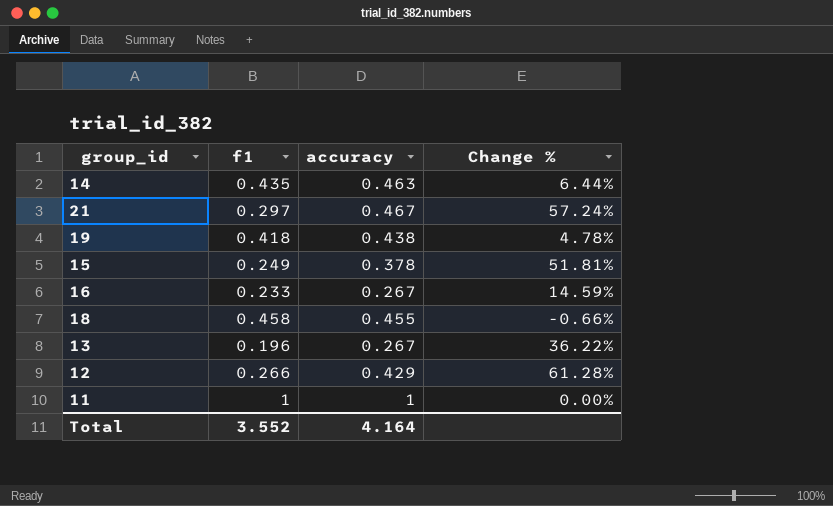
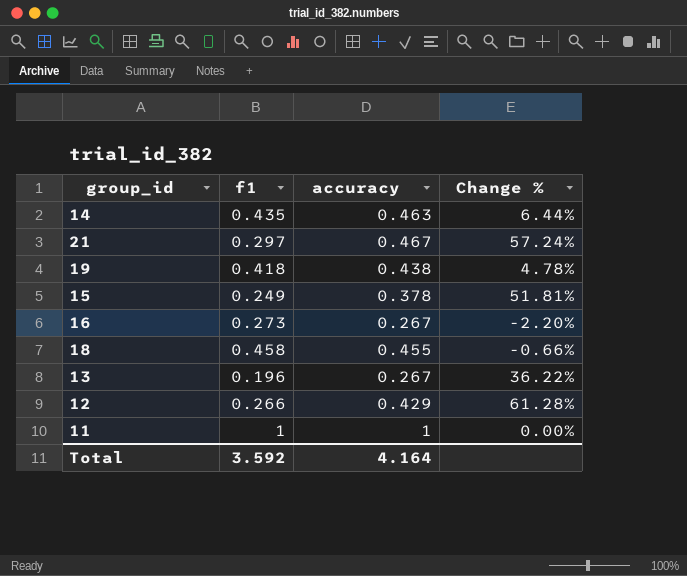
16 | f1: 0.233 -> 0.273
16 | Change %: 14.59% -> -2.20%
Total | f1: 3.552 -> 3.592

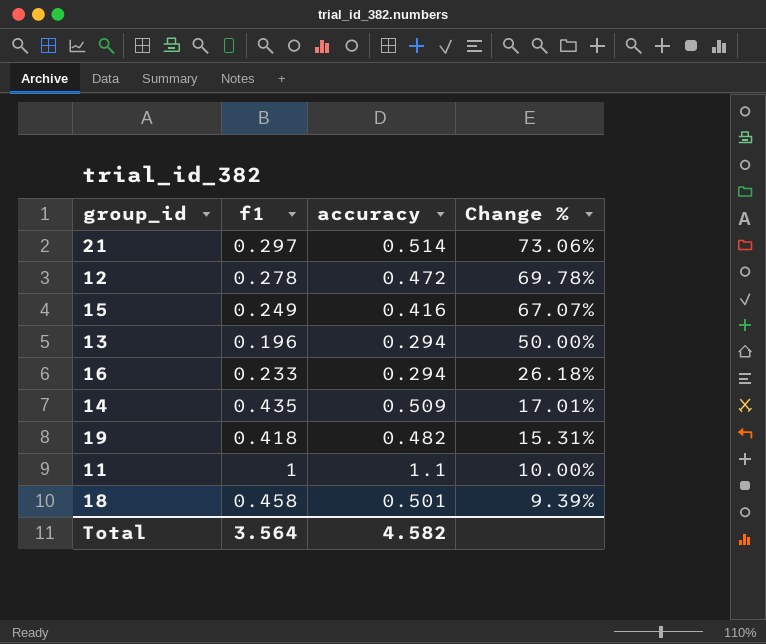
row order: none -> Change % descending
21 | accuracy: 0.467 -> 0.514
21 | Change %: 57.24% -> 73.06%
12 | f1: 0.266 -> 0.278
12 | accuracy: 0.429 -> 0.472
12 | Change %: 61.28% -> 69.78%
15 | accuracy: 0.378 -> 0.416
15 | Change %: 51.81% -> 67.07%
13 | accuracy: 0.267 -> 0.294
13 | Change %: 36.22% -> 50.00%
16 | f1: 0.273 -> 0.233
16 | accuracy: 0.267 -> 0.294
16 | Change %: -2.20% -> 26.18%
14 | accuracy: 0.463 -> 0.509
14 | Change %: 6.44% -> 17.01%
19 | accuracy: 0.438 -> 0.482
19 | Change %: 4.78% -> 15.31%
11 | accuracy: 1 -> 1.1
11 | Change %: 0.00% -> 10.00%
18 | accuracy: 0.455 -> 0.501
18 | Change %: -0.66% -> 9.39%
Total | f1: 3.592 -> 3.564
Total | accuracy: 4.164 -> 4.582

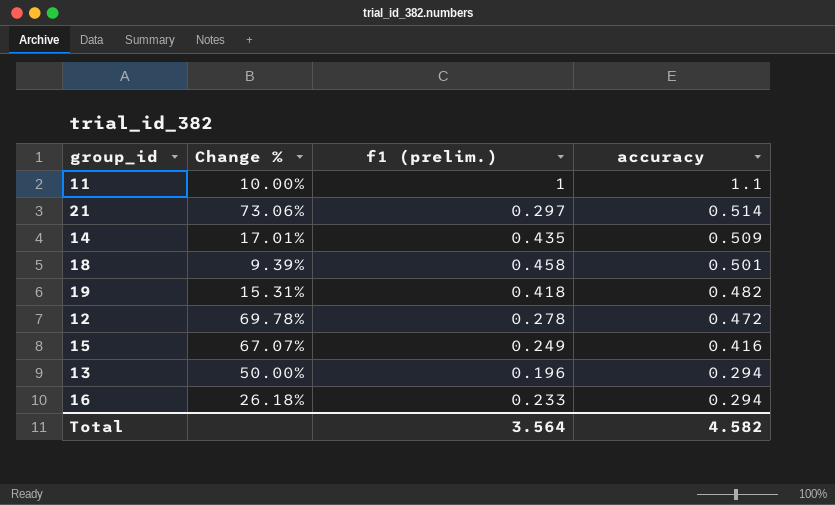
row order: Change % descending -> accuracy descending
column Change % | position: 4 -> 2
column name: f1 -> f1 (prelim.)

